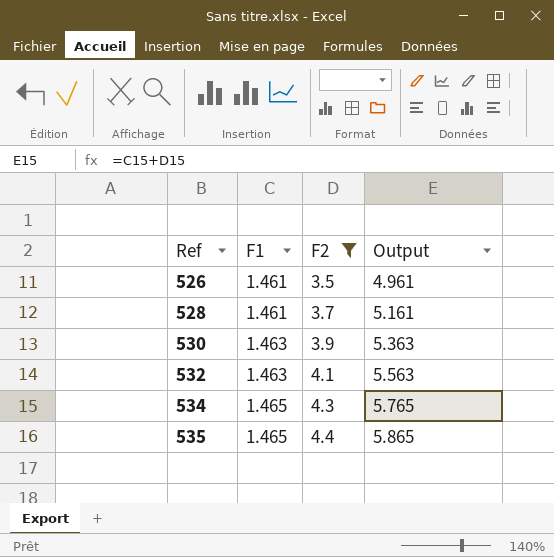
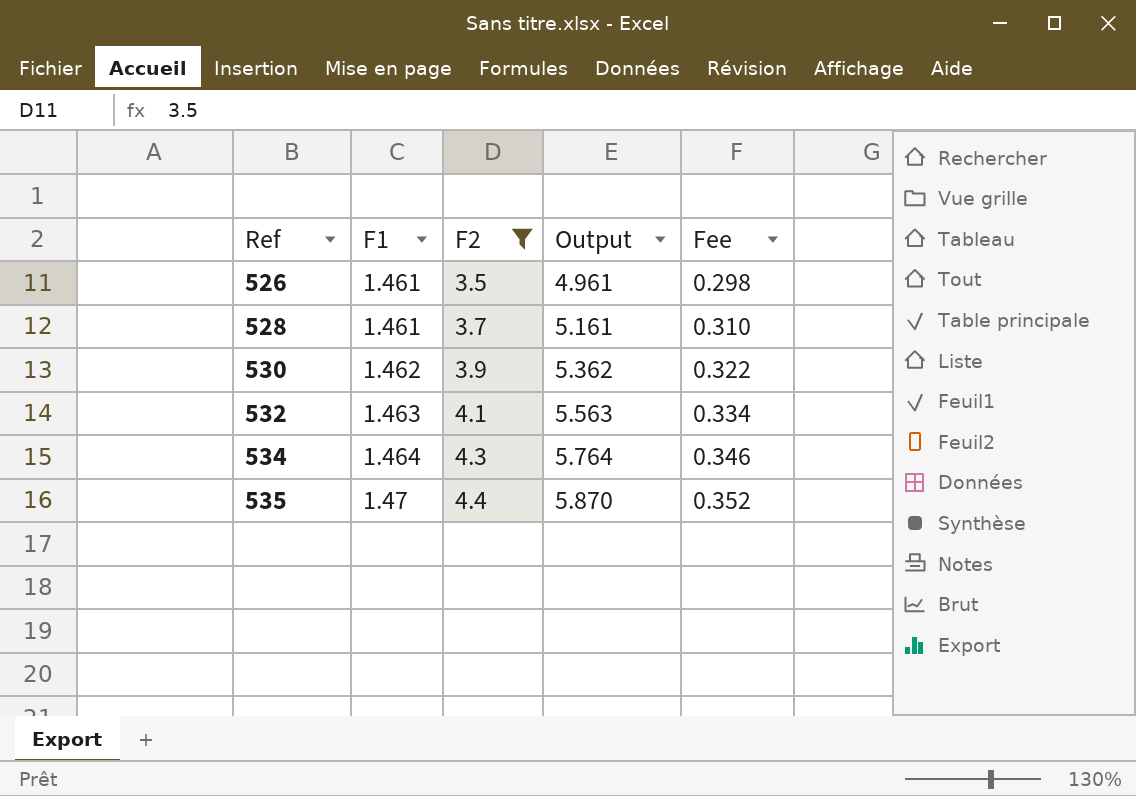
column Fee | formula: none -> [Output] * 0.06
530 | F1: 1.463 -> 1.462
530 | Output: 5.363 -> 5.362
534 | F1: 1.465 -> 1.464
534 | Output: 5.765 -> 5.764
535 | F1: 1.465 -> 1.47
535 | Output: 5.865 -> 5.870

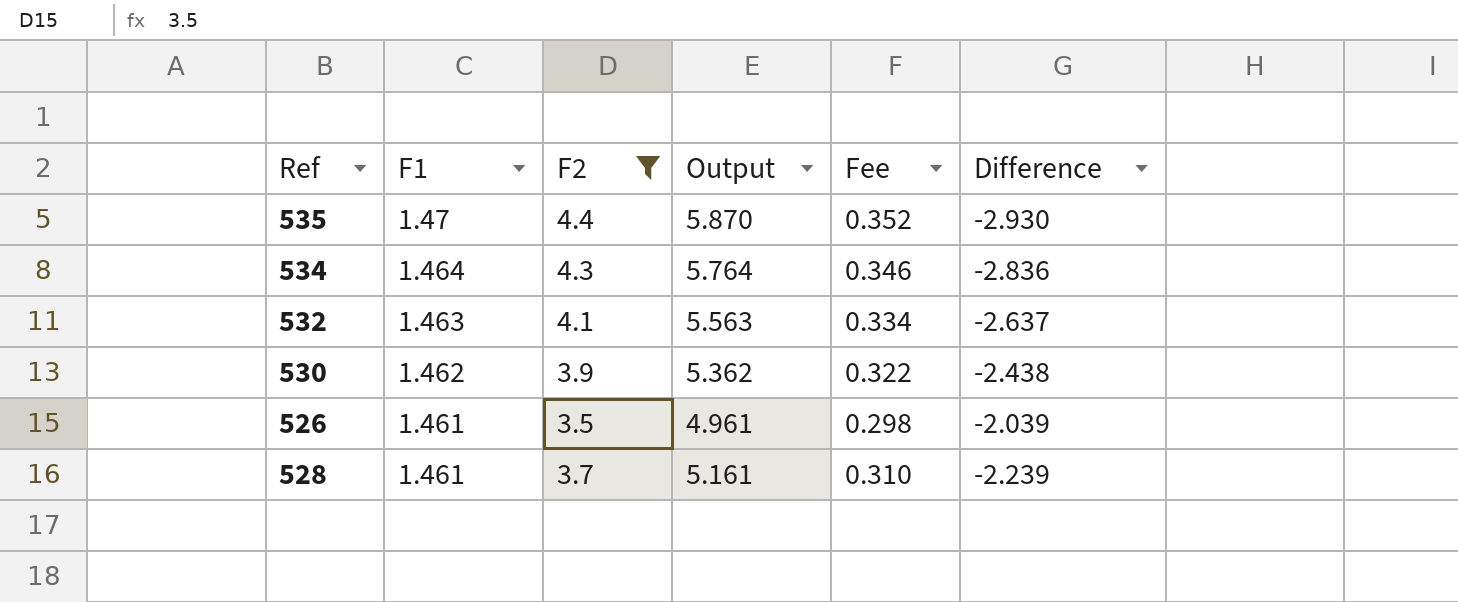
row order: Ref ascending -> F1 descending
column Difference | formula: none -> [F1] - [F2]

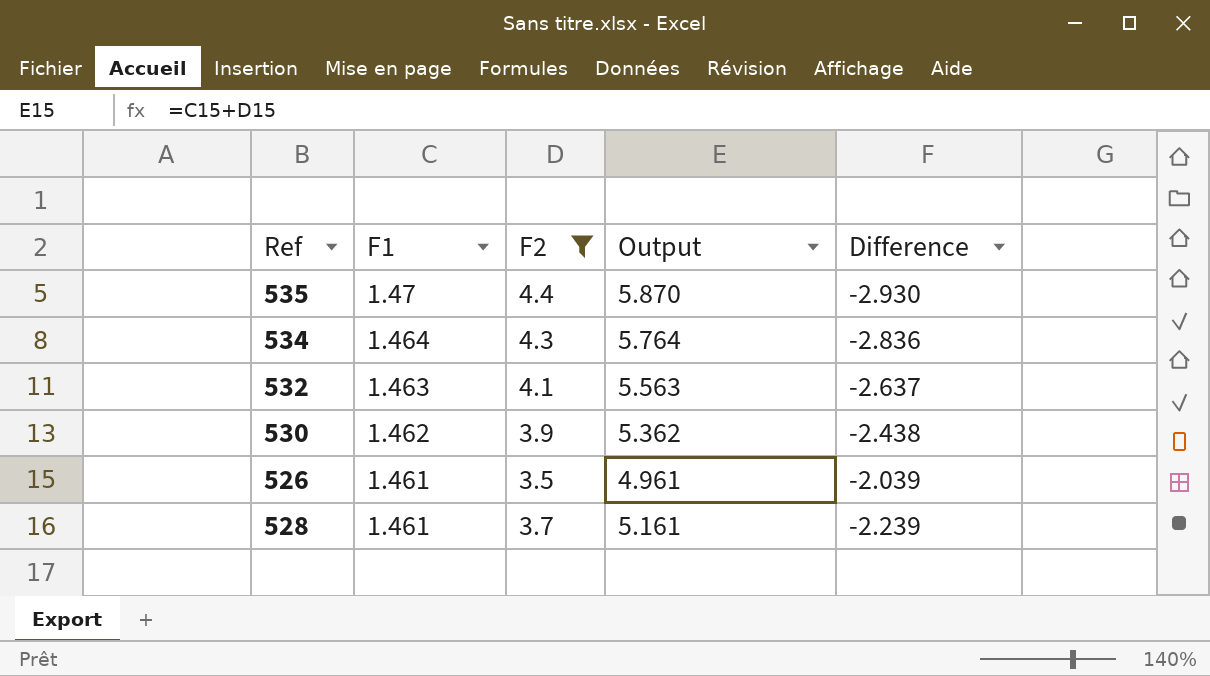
column Fee | formula: [Output] * 0.06 -> none

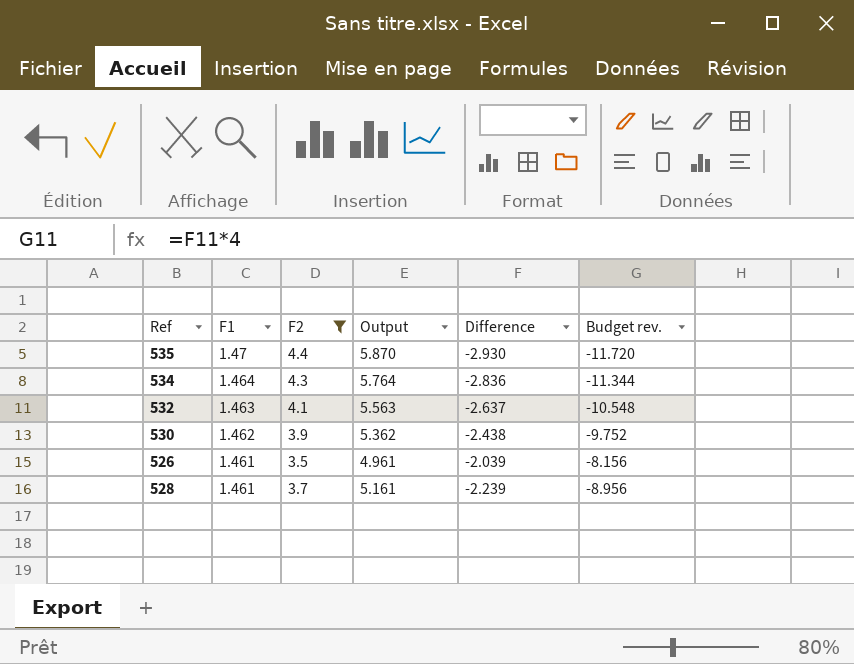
column Budget rev. | formula: none -> [Difference] * 4

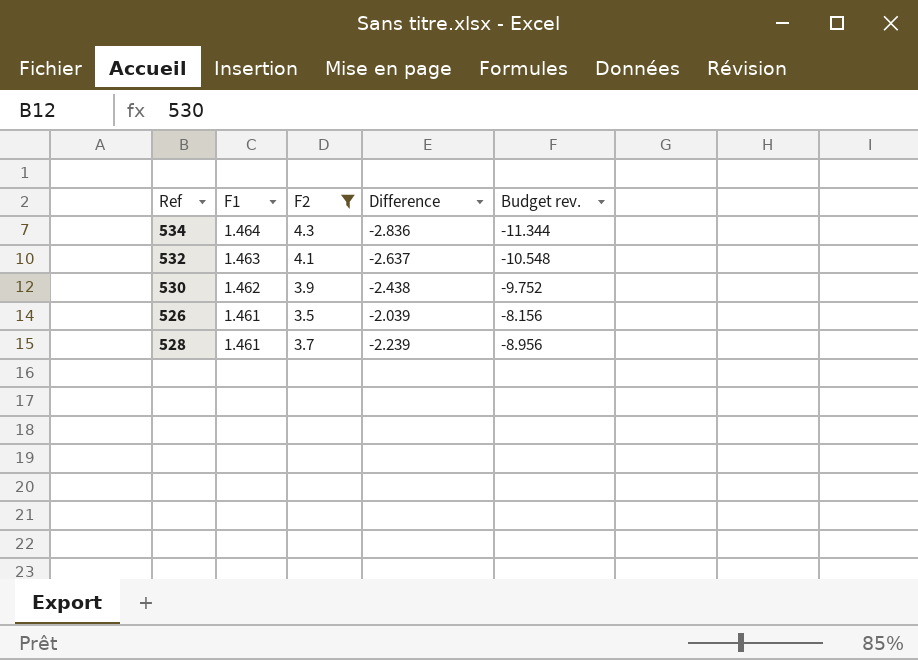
column Output | formula: [F1] + [F2] -> none
row 535: 1.47 | 4.4 | 5.870 | -2.930 | -11.720 -> none

